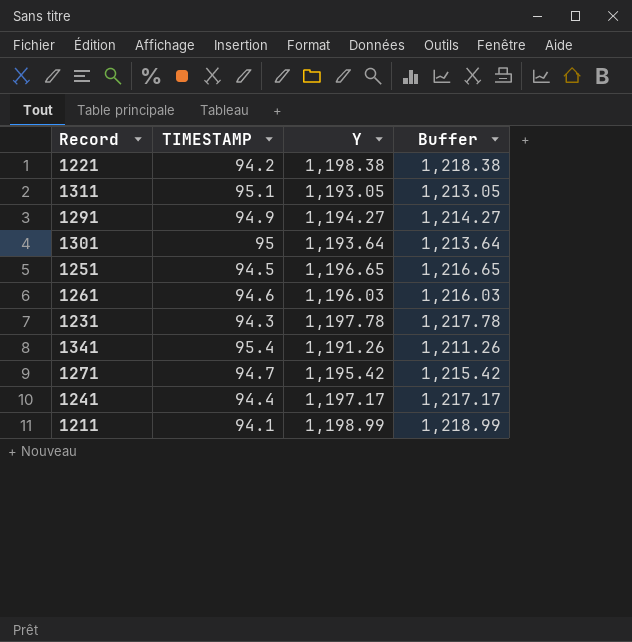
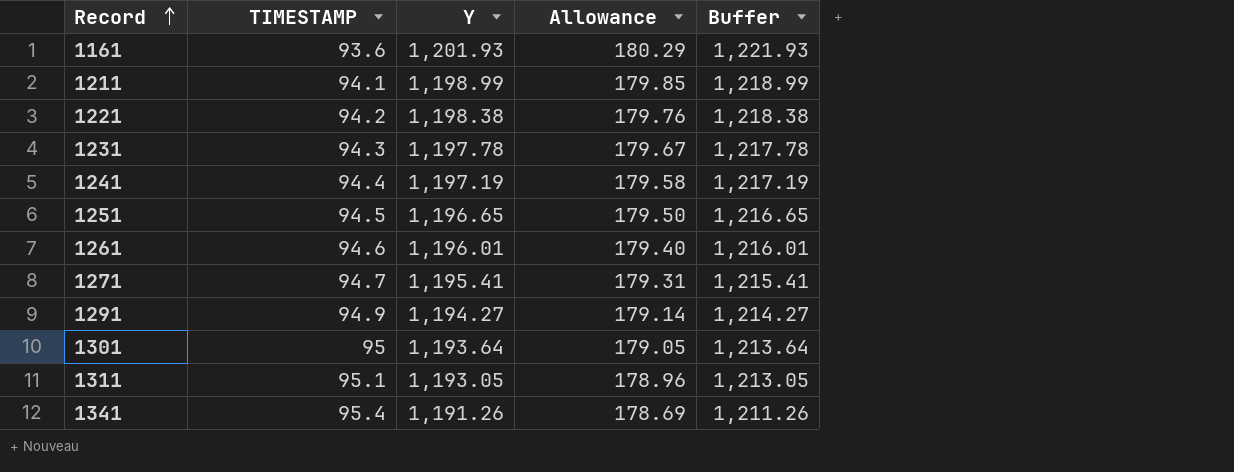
row order: none -> Record ascending
column Allowance | formula: none -> [Y] * 0.15
row 1161: none -> 93.6 | 1,201.93 | 180.29 | 1,221.93
1241 | Y: 1,197.17 -> 1,197.19
1241 | Buffer: 1,217.17 -> 1,217.19
1261 | Y: 1,196.03 -> 1,196.01
1261 | Buffer: 1,216.03 -> 1,216.01
1271 | Y: 1,195.42 -> 1,195.41
1271 | Buffer: 1,215.42 -> 1,215.41

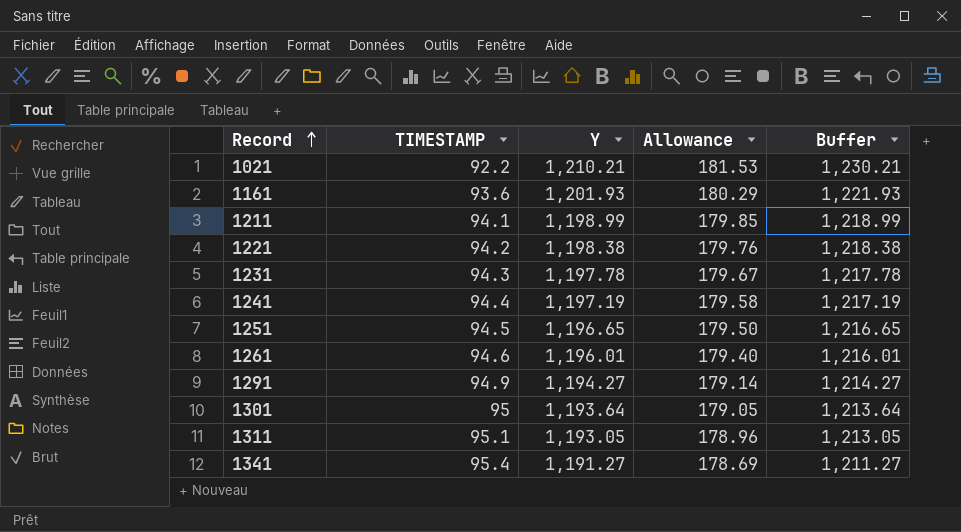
row 1271: 94.7 | 1,195.41 | 179.31 | 1,215.41 -> none
row 1021: none -> 92.2 | 1,210.21 | 181.53 | 1,230.21
1341 | Y: 1,191.26 -> 1,191.27
1341 | Buffer: 1,211.26 -> 1,211.27

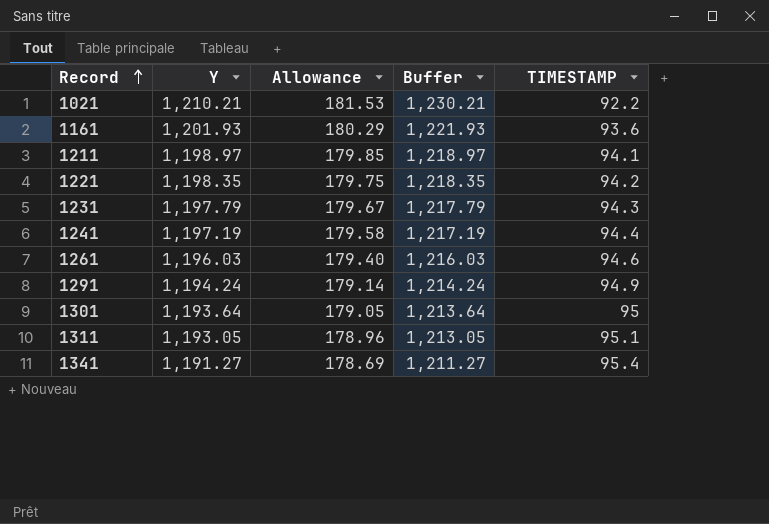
column TIMESTAMP | position: 2 -> 5
row 1251: 94.5 | 1,196.65 | 179.50 | 1,216.65 -> none
1211 | Y: 1,198.99 -> 1,198.97
1211 | Buffer: 1,218.99 -> 1,218.97
1221 | Y: 1,198.38 -> 1,198.35
1221 | Allowance: 179.76 -> 179.75
1221 | Buffer: 1,218.38 -> 1,218.35
1231 | Y: 1,197.78 -> 1,197.79
1231 | Buffer: 1,217.78 -> 1,217.79
1261 | Y: 1,196.01 -> 1,196.03
1261 | Buffer: 1,216.01 -> 1,216.03
1291 | Y: 1,194.27 -> 1,194.24
1291 | Buffer: 1,214.27 -> 1,214.24

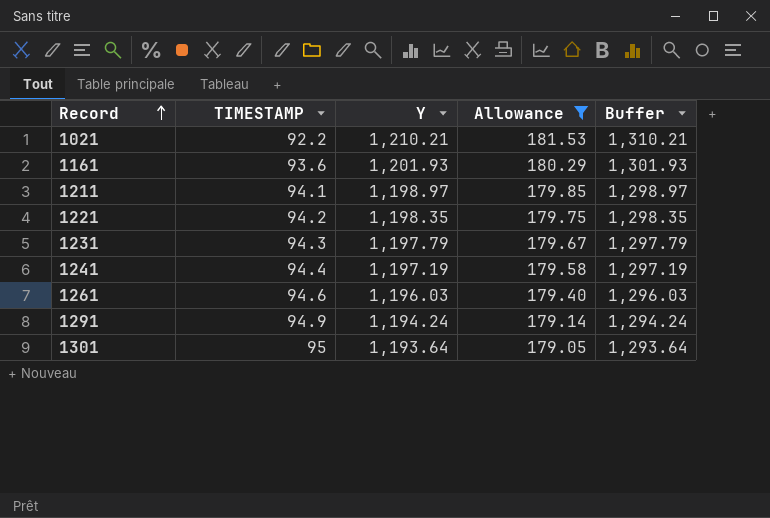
filter: none -> Allowance >= 179.05
column TIMESTAMP | position: 5 -> 2
column Buffer | formula: [Y] + 20 -> [Y] + 100

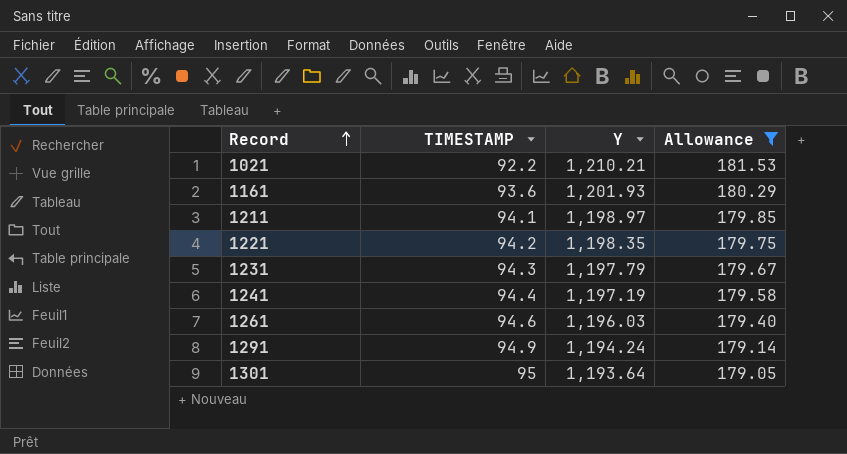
column Buffer | formula: [Y] + 100 -> none

